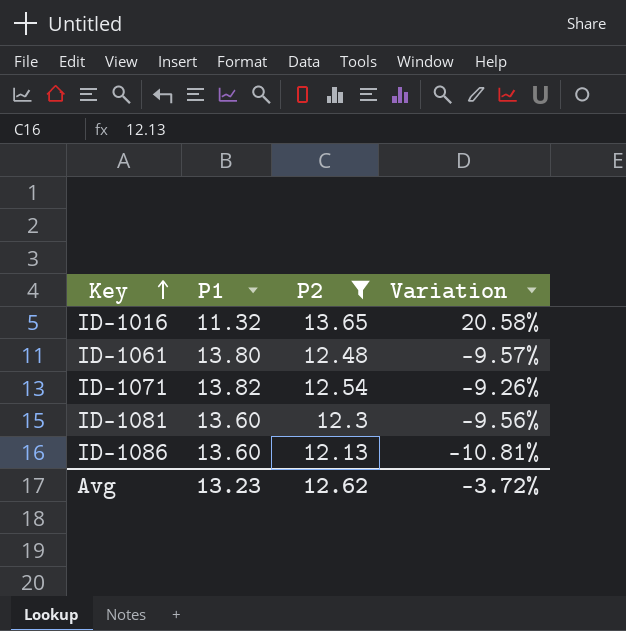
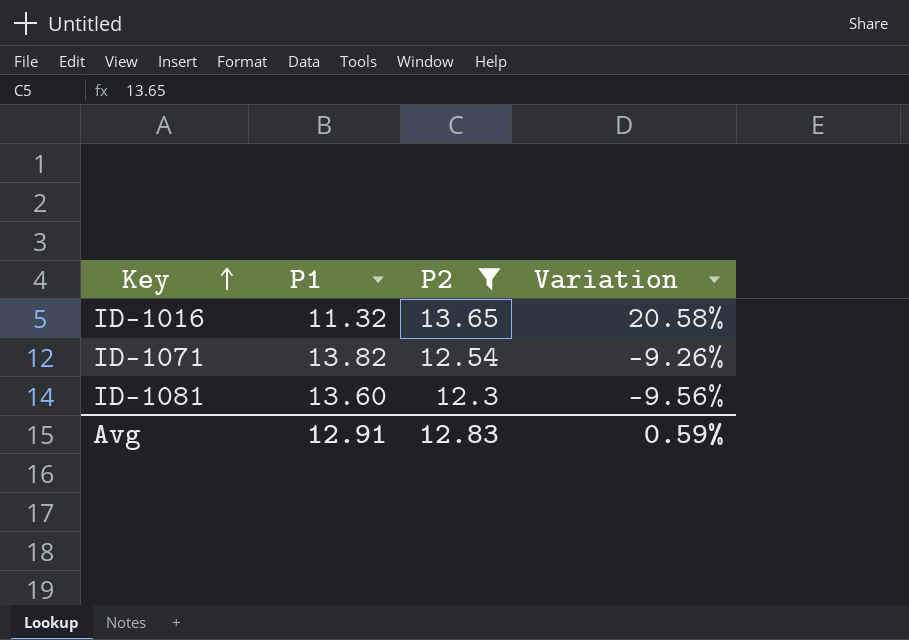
row ID-1061: 13.80 | 12.48 | -9.57% -> none
row ID-1086: 13.60 | 12.13 | -10.81% -> none
Avg | P1: 13.23 -> 12.91
Avg | P2: 12.62 -> 12.83
Avg | Variation: -3.72% -> 0.59%

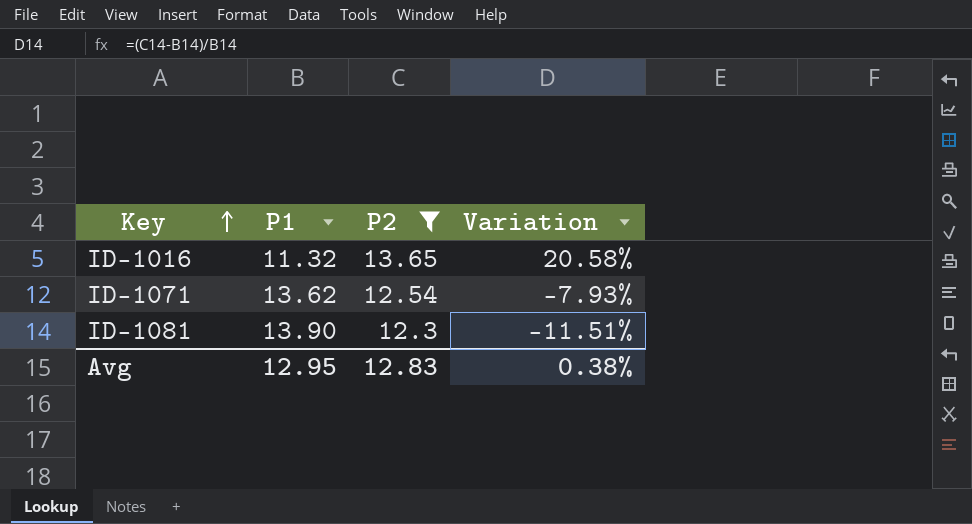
ID-1071 | P1: 13.82 -> 13.62
ID-1071 | Variation: -9.26% -> -7.93%
ID-1081 | P1: 13.60 -> 13.90
ID-1081 | Variation: -9.56% -> -11.51%
Avg | P1: 12.91 -> 12.95
Avg | Variation: 0.59% -> 0.38%

